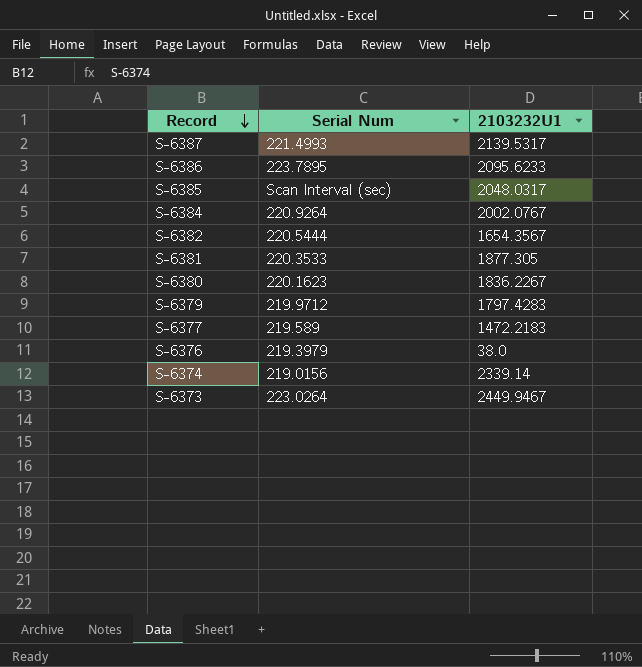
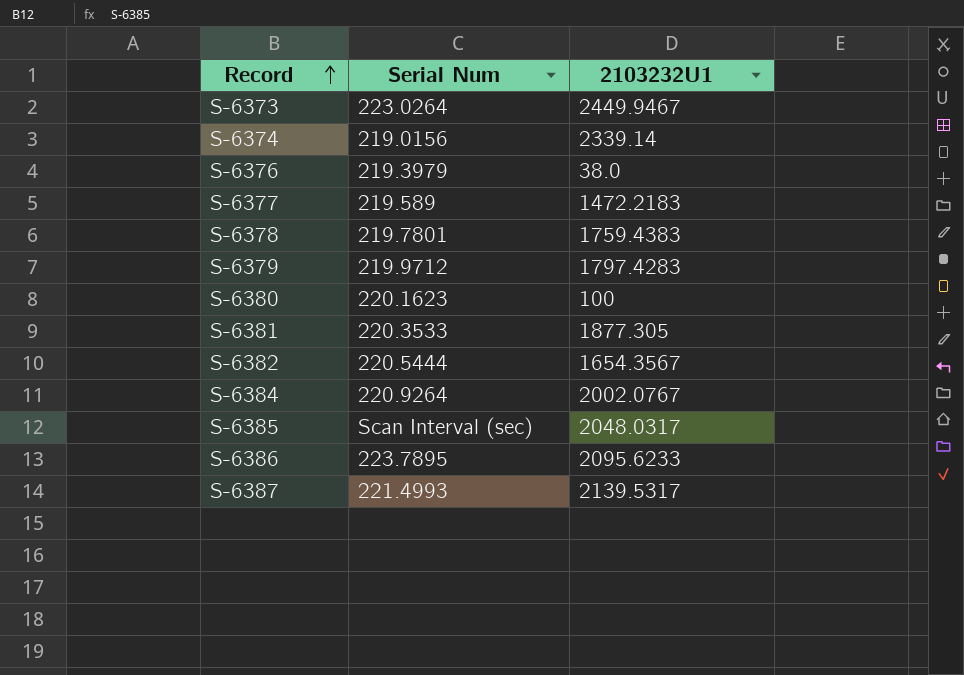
row order: Record descending -> Record ascending
row S-6378: none -> 219.7801 | 1759.4383
S-6380 | 2103232U1: 1836.2267 -> 100

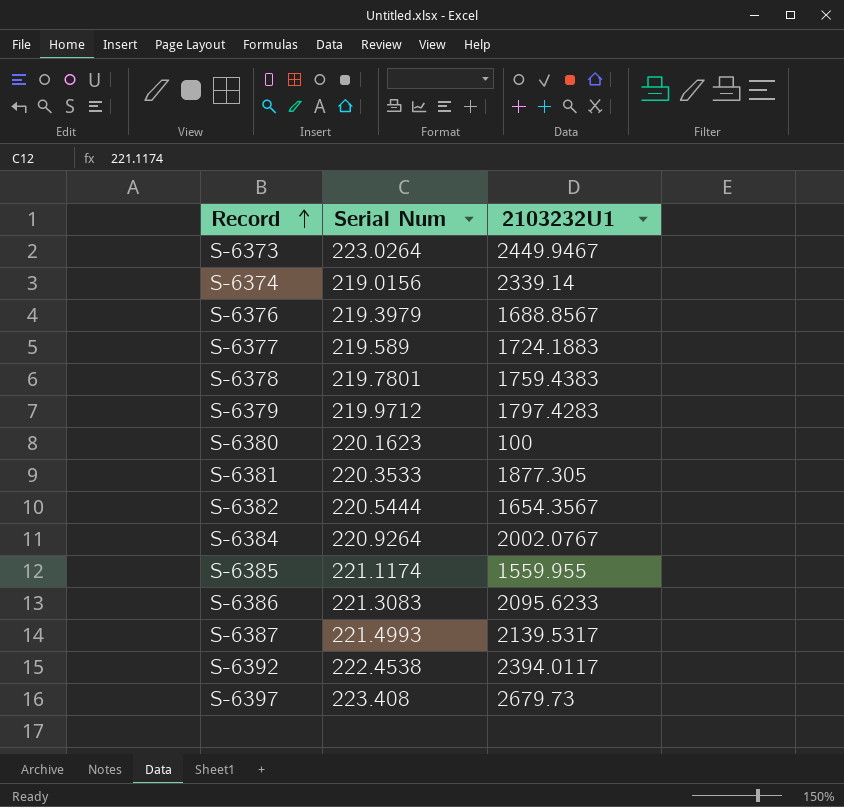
S-6376 | 2103232U1: 38.0 -> 1688.8567
S-6377 | 2103232U1: 1472.2183 -> 1724.1883
S-6385 | Serial Num: Scan Interval (sec) -> 221.1174
S-6385 | 2103232U1: 2048.0317 -> 1559.955
S-6386 | Serial Num: 223.7895 -> 221.3083
row S-6392: none -> 222.4538 | 2394.0117
row S-6397: none -> 223.408 | 2679.73

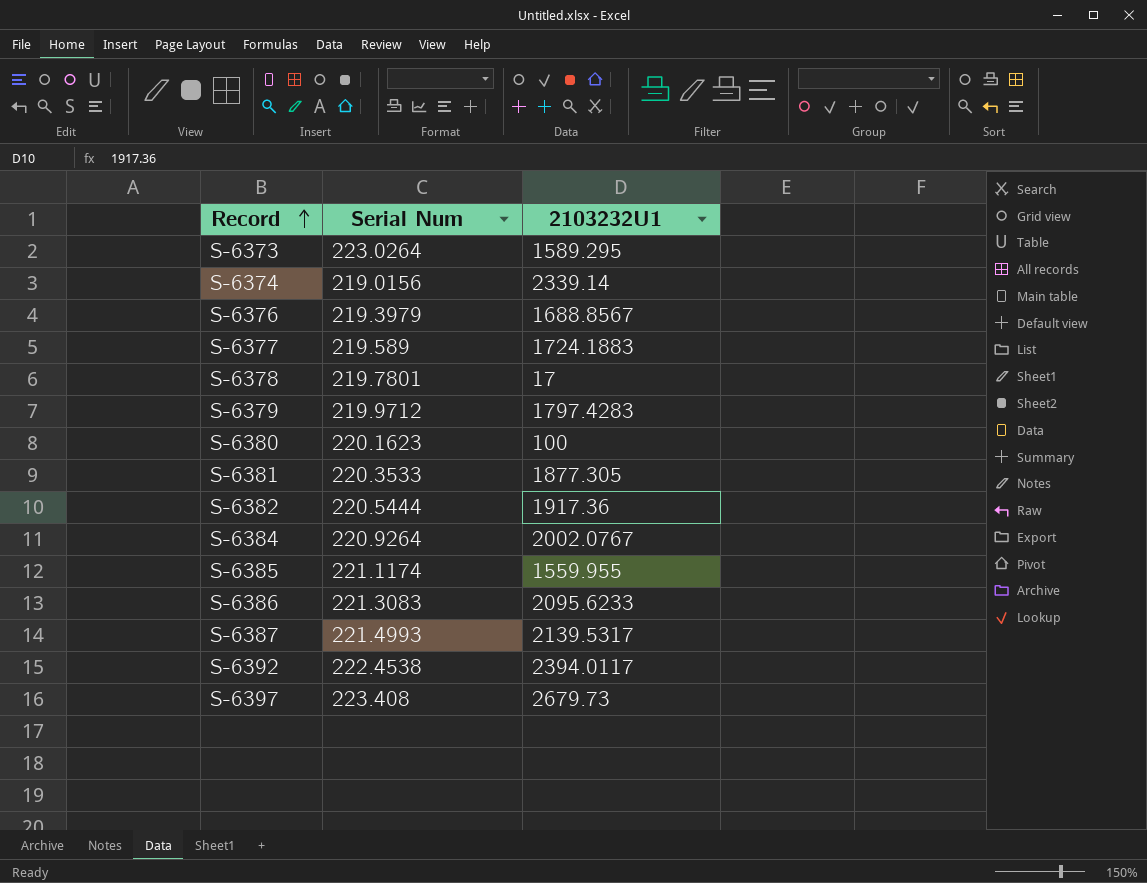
S-6373 | 2103232U1: 2449.9467 -> 1589.295
S-6378 | 2103232U1: 1759.4383 -> 17
S-6382 | 2103232U1: 1654.3567 -> 1917.36

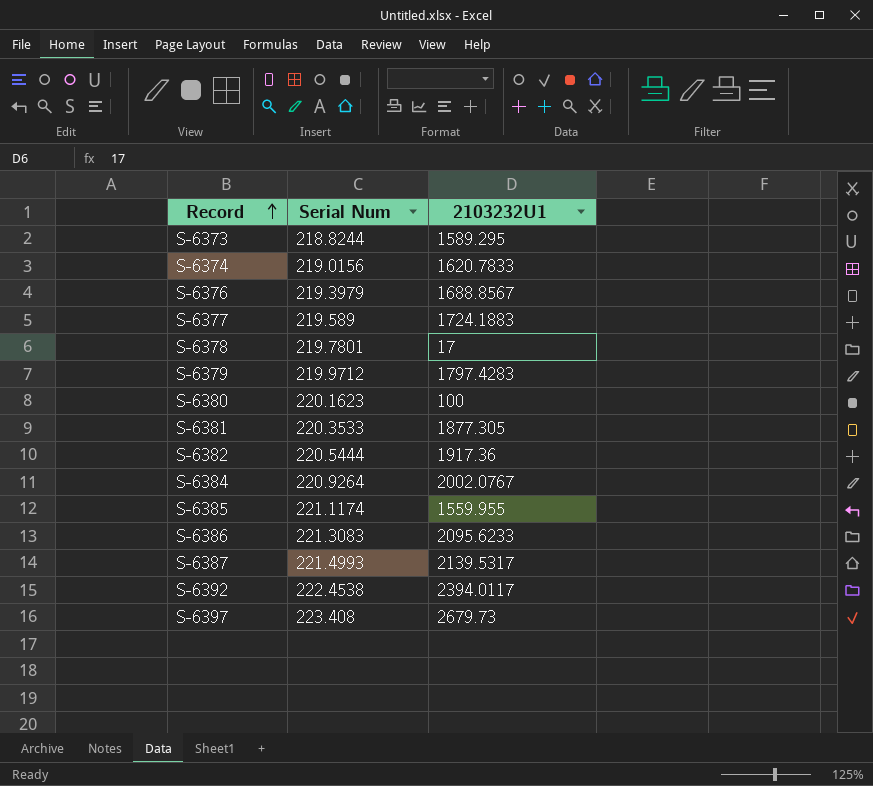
S-6373 | Serial Num: 223.0264 -> 218.8244
S-6374 | 2103232U1: 2339.14 -> 1620.7833

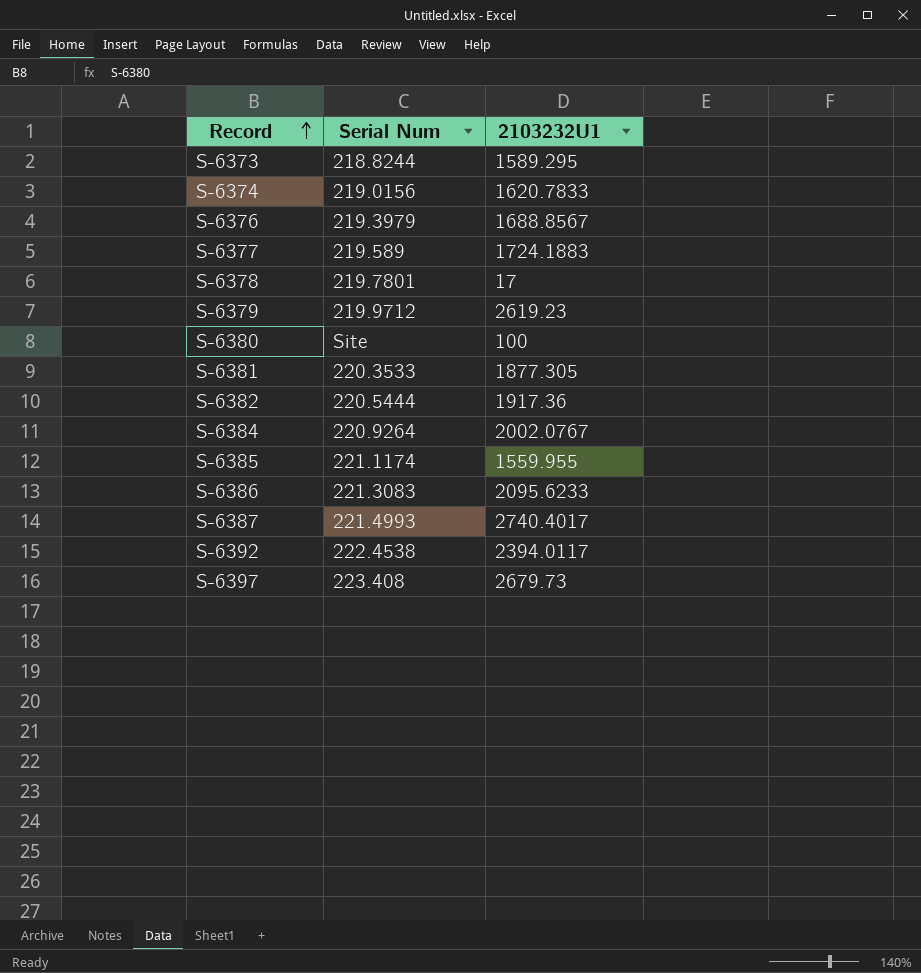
S-6379 | 2103232U1: 1797.4283 -> 2619.23
S-6380 | Serial Num: 220.1623 -> Site
S-6387 | 2103232U1: 2139.5317 -> 2740.4017

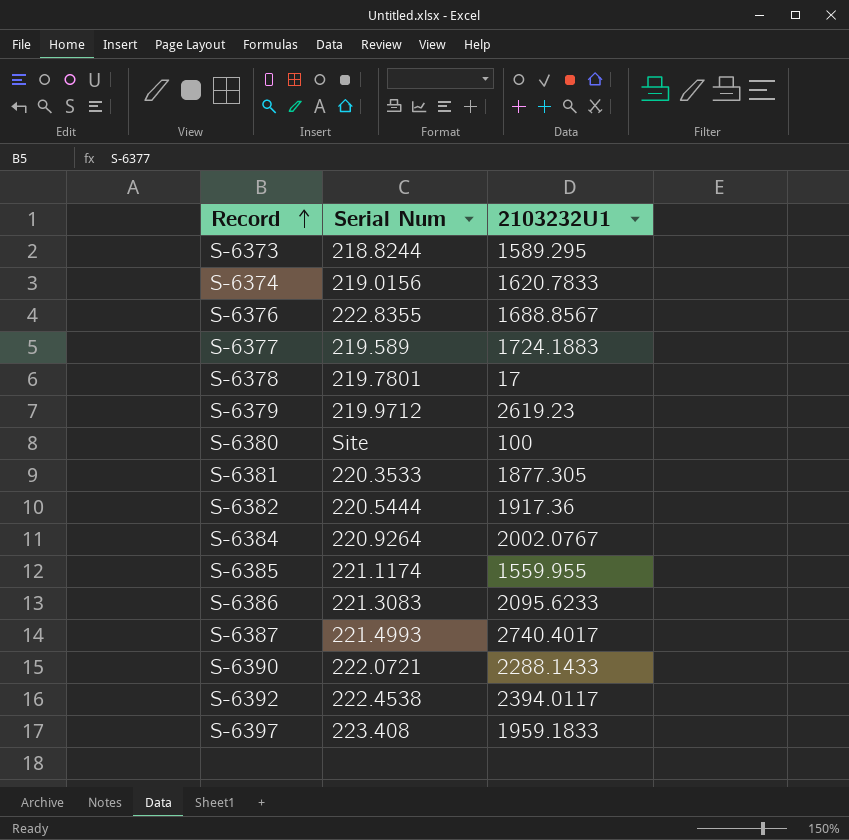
S-6376 | Serial Num: 219.3979 -> 222.8355
row S-6390: none -> 222.0721 | 2288.1433
S-6397 | 2103232U1: 2679.73 -> 1959.1833

